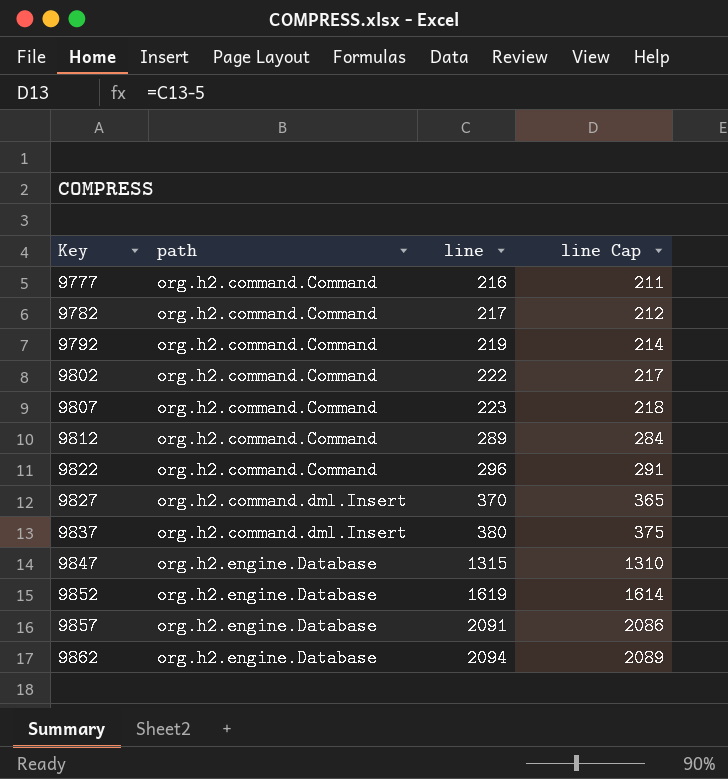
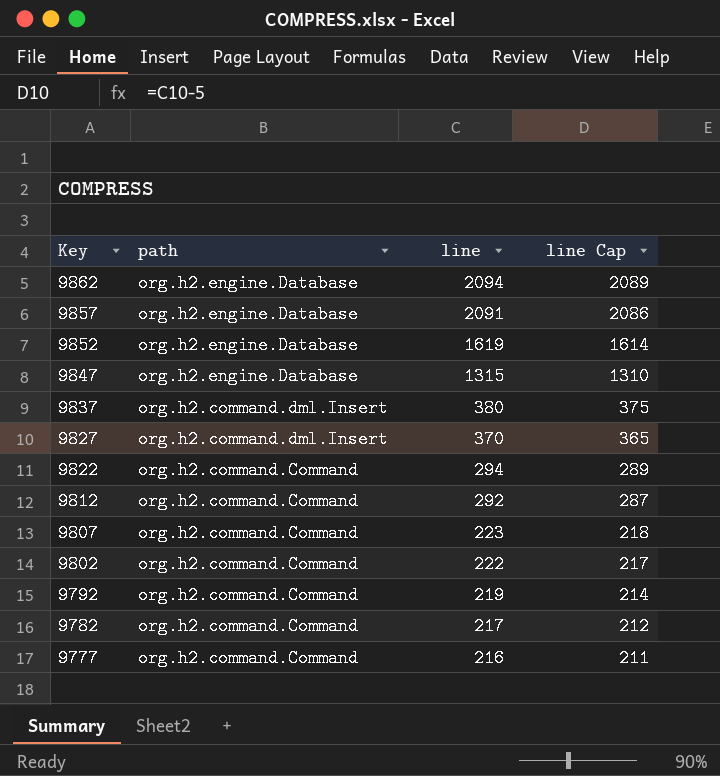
row order: Key ascending -> Key descending
9822 | line: 296 -> 294
9822 | line Cap: 291 -> 289
9812 | line: 289 -> 292
9812 | line Cap: 284 -> 287

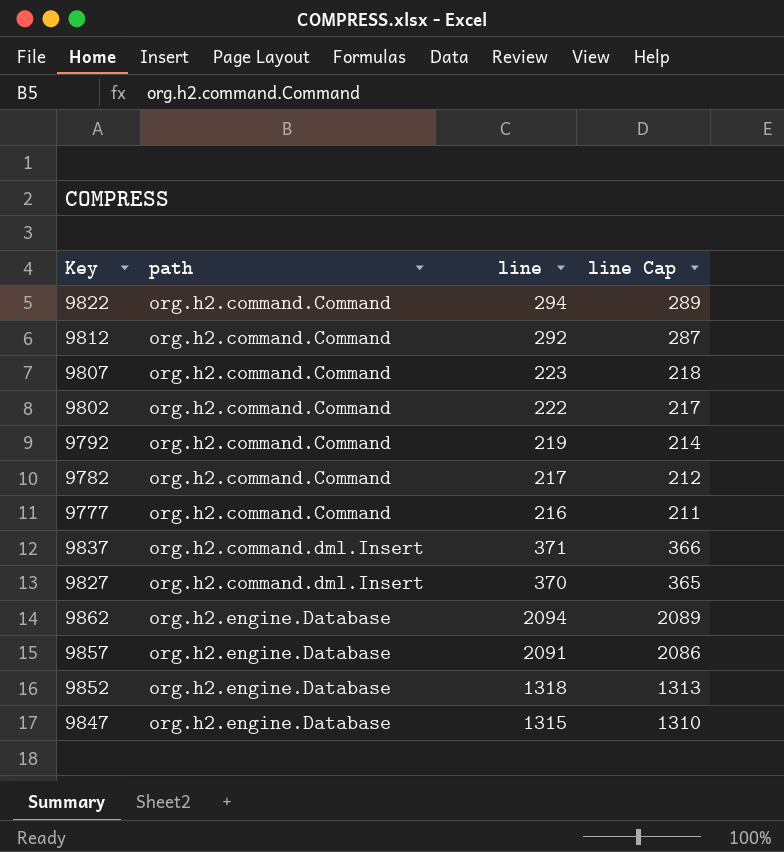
row order: Key descending -> path ascending
9837 | line: 380 -> 371
9837 | line Cap: 375 -> 366
9852 | line: 1619 -> 1318
9852 | line Cap: 1614 -> 1313

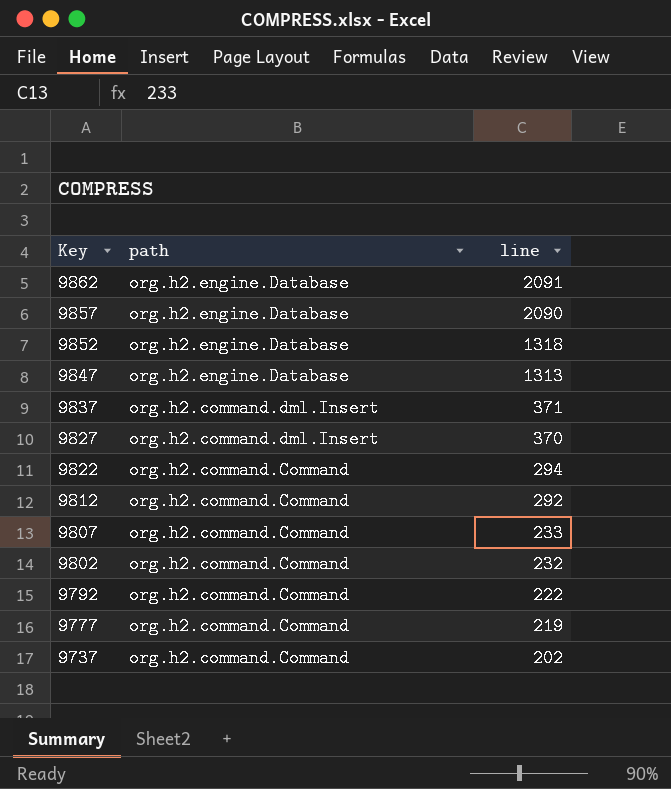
row order: path ascending -> Key descending
column line Cap | formula: [line] - 5 -> none
row 9782: org.h2.command.Command | 217 | 212 -> none
9862 | line: 2094 -> 2091
9857 | line: 2091 -> 2090
9847 | line: 1315 -> 1313
9807 | line: 223 -> 233
9802 | line: 222 -> 232
9792 | line: 219 -> 222
9777 | line: 216 -> 219
row 9737: none -> org.h2.command.Command | 202

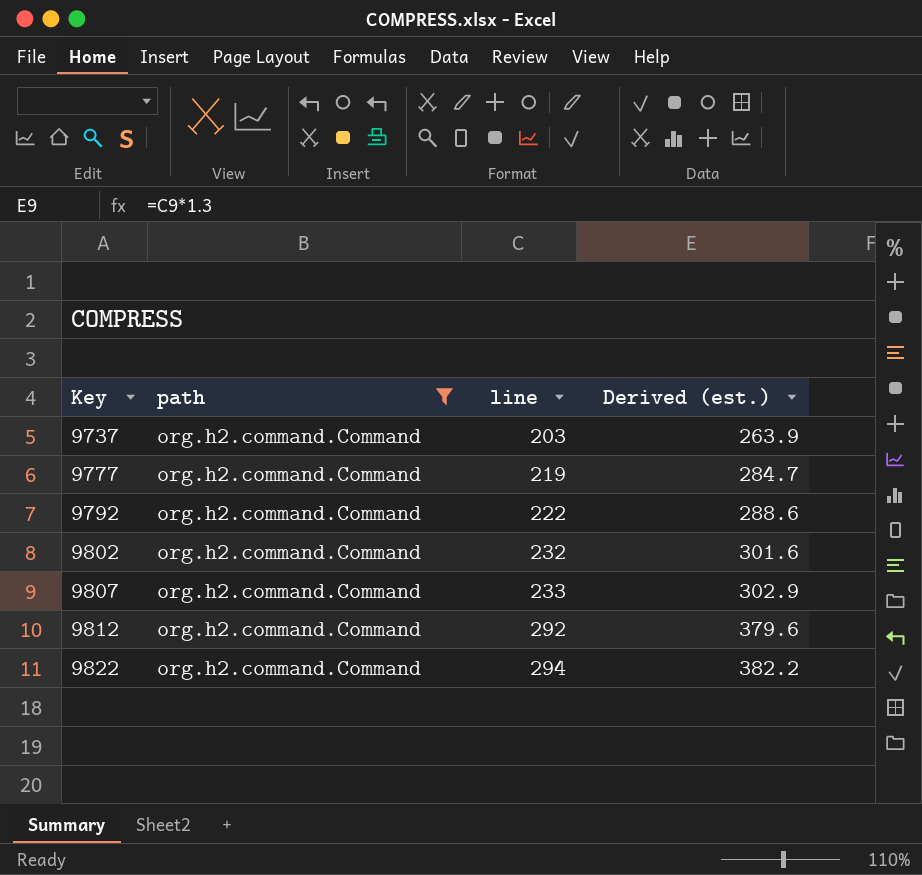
filter: none -> path = org.h2.command.Command
row order: Key descending -> Key ascending
column Derived (est.) | formula: none -> [line] * 1.3
9737 | line: 202 -> 203

